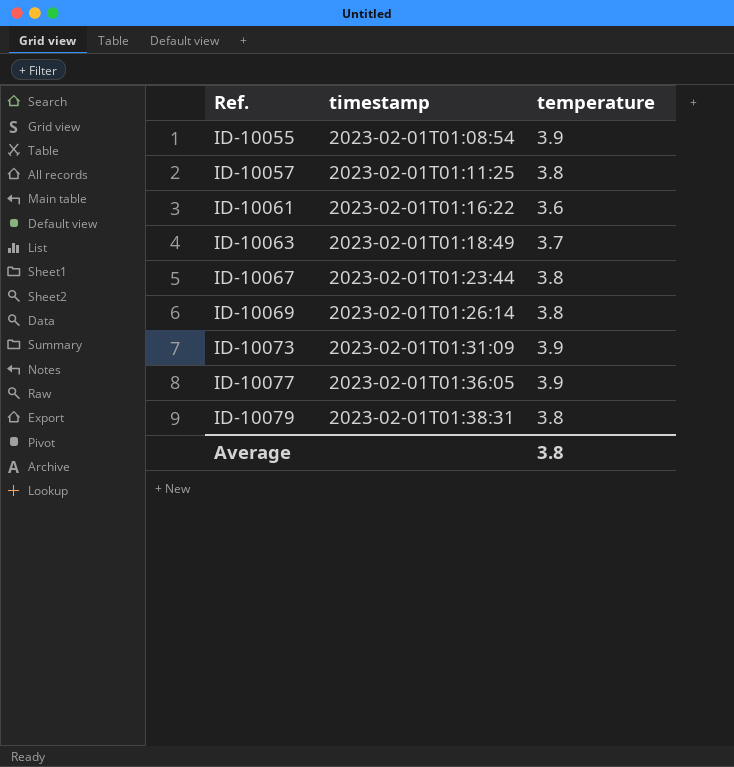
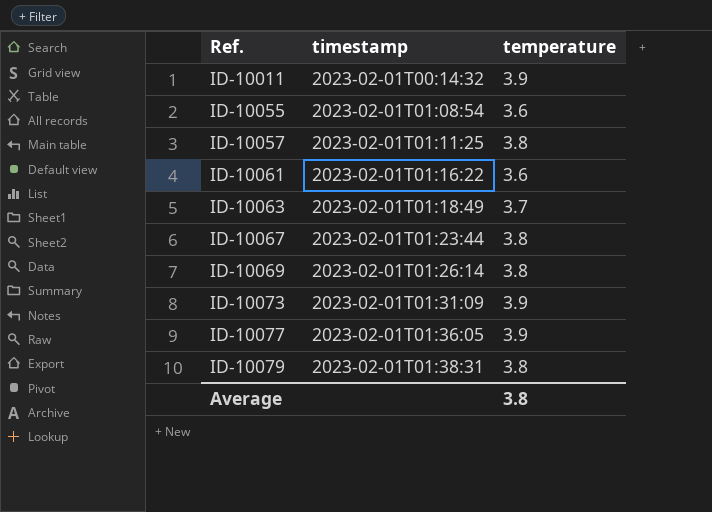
row ID-10011: none -> 2023-02-01T00:14:32 | 3.9
ID-10055 | temperature: 3.9 -> 3.6

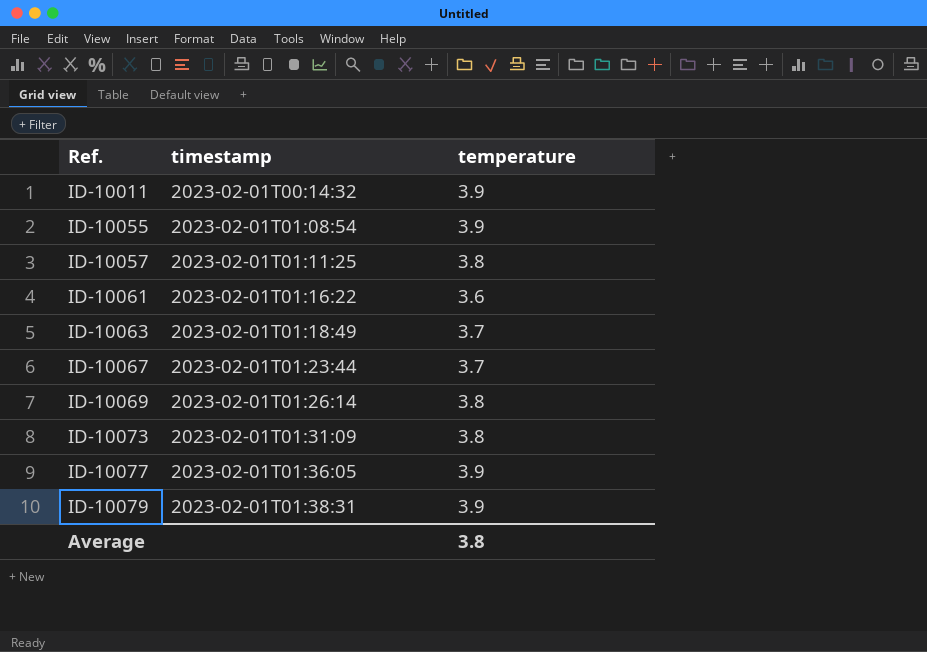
ID-10055 | temperature: 3.6 -> 3.9
ID-10067 | temperature: 3.8 -> 3.7
ID-10073 | temperature: 3.9 -> 3.8
ID-10079 | temperature: 3.8 -> 3.9

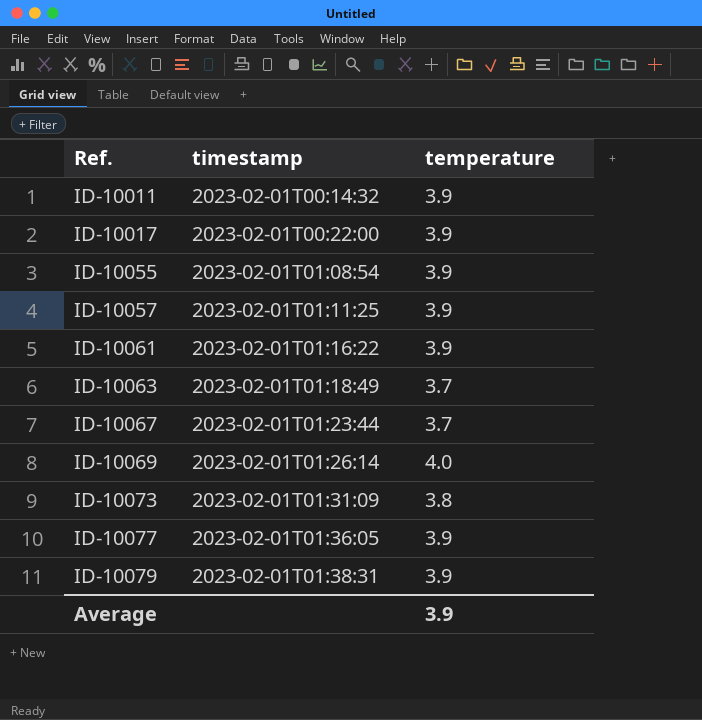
row ID-10017: none -> 2023-02-01T00:22:00 | 3.9
ID-10057 | temperature: 3.8 -> 3.9
ID-10061 | temperature: 3.6 -> 3.9
ID-10069 | temperature: 3.8 -> 4.0
Average | temperature: 3.8 -> 3.9

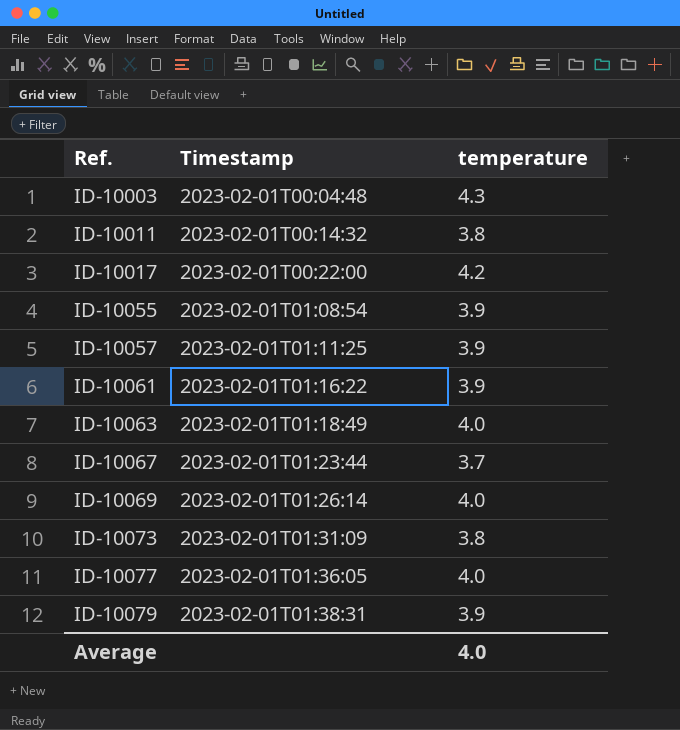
column name: timestamp -> Timestamp
row ID-10003: none -> 2023-02-01T00:04:48 | 4.3
ID-10011 | temperature: 3.9 -> 3.8
ID-10017 | temperature: 3.9 -> 4.2
ID-10063 | temperature: 3.7 -> 4.0
ID-10077 | temperature: 3.9 -> 4.0
Average | temperature: 3.9 -> 4.0

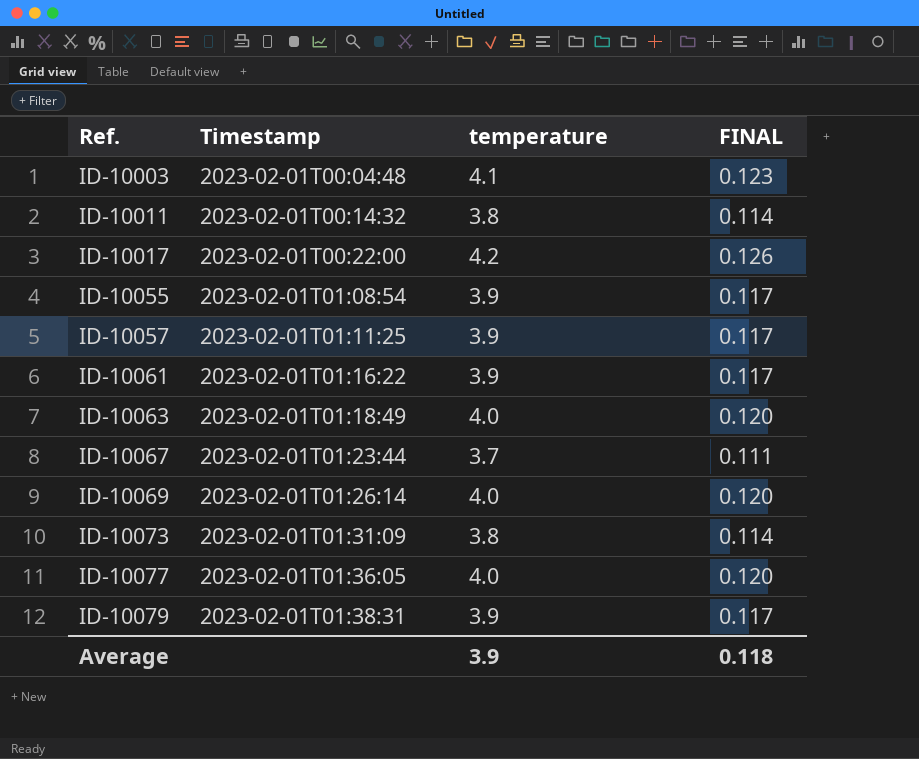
column FINAL | formula: none -> [temperature] * 0.03
ID-10003 | temperature: 4.3 -> 4.1
Average | temperature: 4.0 -> 3.9

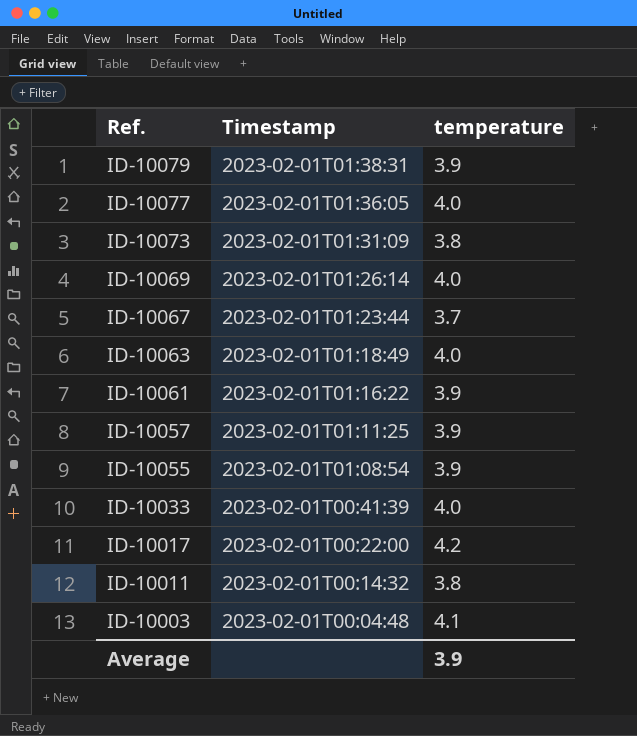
row order: Ref. ascending -> Ref. descending
column FINAL | formula: [temperature] * 0.03 -> none
row ID-10033: none -> 2023-02-01T00:41:39 | 4.0

